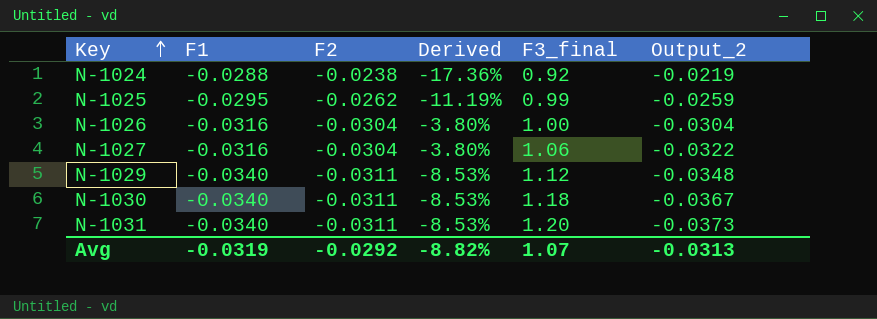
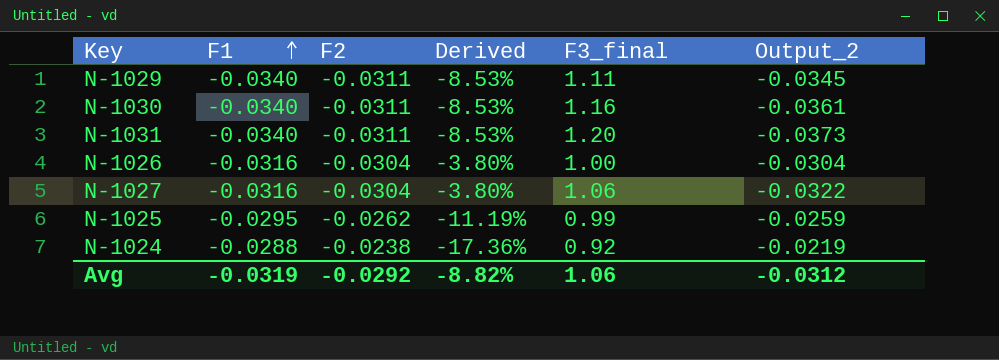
row order: Key ascending -> F1 ascending
N-1029 | F3_final: 1.12 -> 1.11
N-1029 | Output_2: -0.0348 -> -0.0345
N-1030 | F3_final: 1.18 -> 1.16
N-1030 | Output_2: -0.0367 -> -0.0361
Avg | F3_final: 1.07 -> 1.06
Avg | Output_2: -0.0313 -> -0.0312

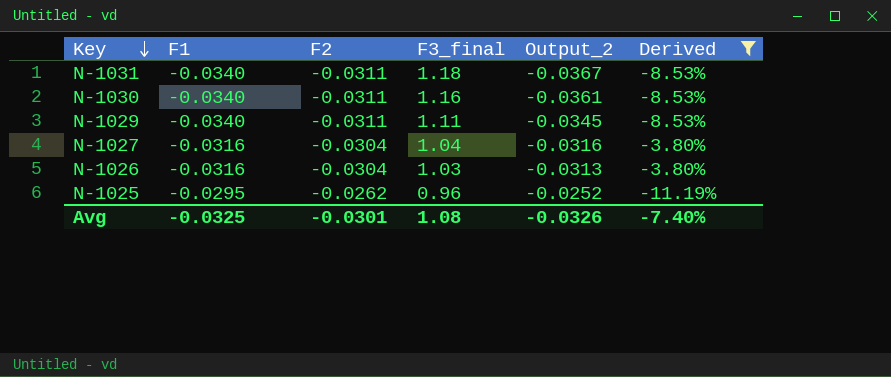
filter: none -> Derived != -17.36%
row order: F1 ascending -> Key descending
column Derived | position: 4 -> 6
N-1031 | F3_final: 1.20 -> 1.18
N-1031 | Output_2: -0.0373 -> -0.0367
N-1027 | F3_final: 1.06 -> 1.04
N-1027 | Output_2: -0.0322 -> -0.0316
N-1026 | F3_final: 1.00 -> 1.03
N-1026 | Output_2: -0.0304 -> -0.0313
N-1025 | F3_final: 0.99 -> 0.96
N-1025 | Output_2: -0.0259 -> -0.0252
Avg | F1: -0.0319 -> -0.0325
Avg | F2: -0.0292 -> -0.0301
Avg | F3_final: 1.06 -> 1.08
Avg | Output_2: -0.0312 -> -0.0326
Avg | Derived: -8.82% -> -7.40%

